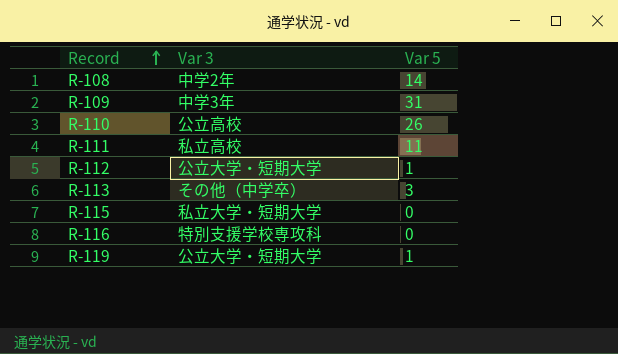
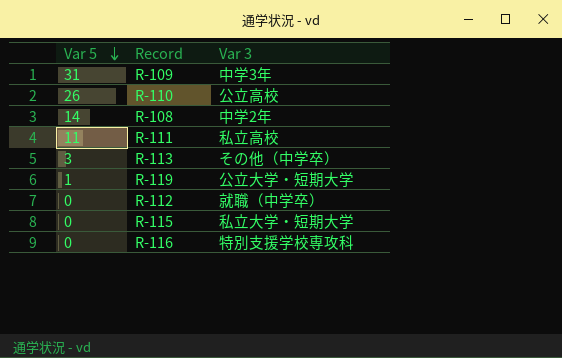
row order: Record ascending -> Var 5 descending
column Var 5 | position: 3 -> 1
R-112 | Var 5: 1 -> 0
R-112 | Var 3: 公立大学・短期大学 -> 就職（中学卒）

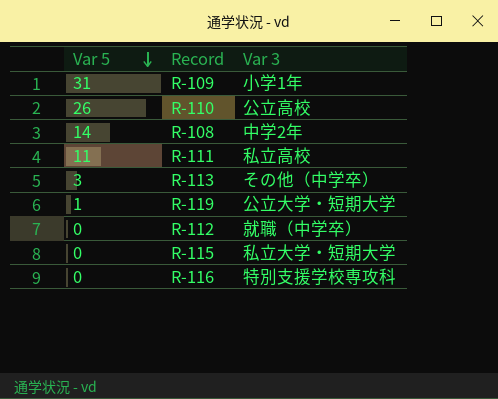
R-109 | Var 3: 中学3年 -> 小学1年

